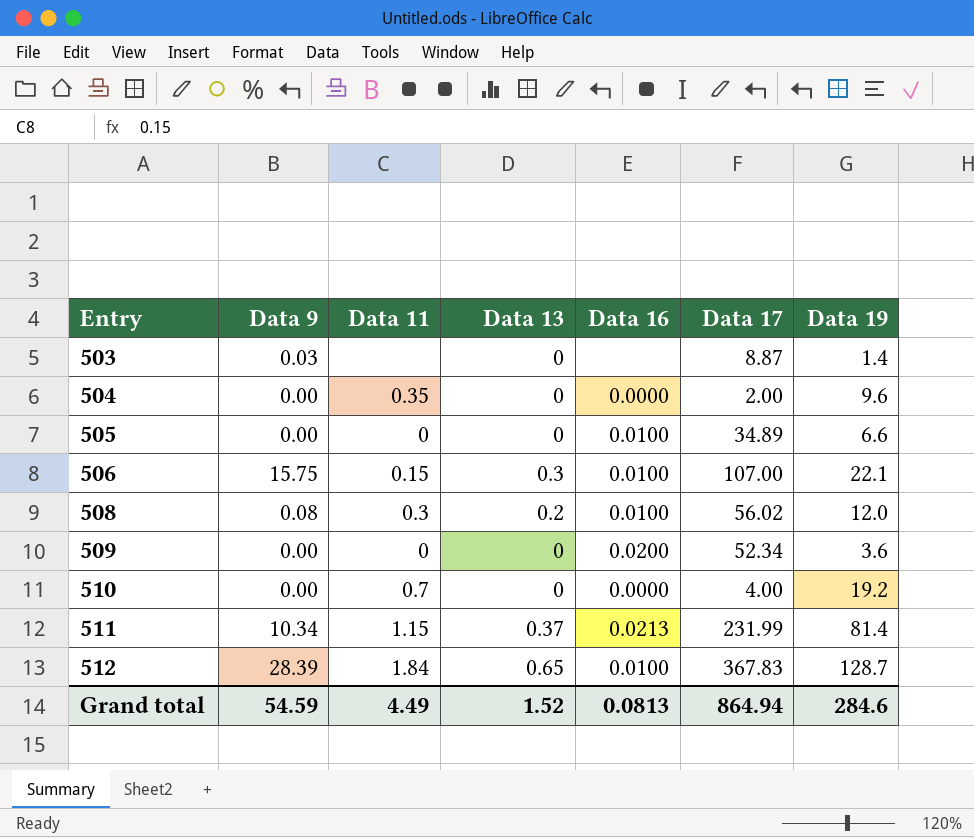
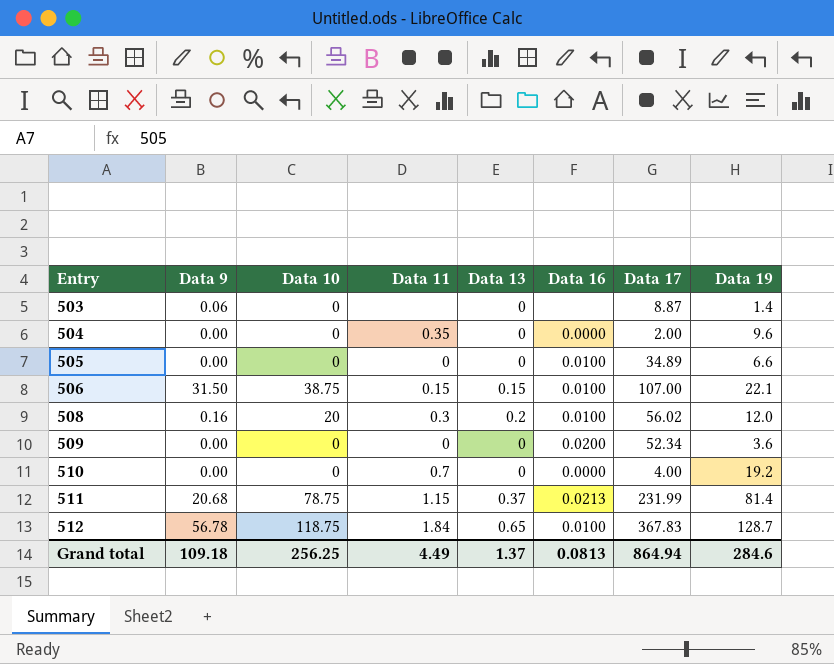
column Data 10 | position: none -> 3
503 | Data 9: 0.03 -> 0.06
506 | Data 9: 15.75 -> 31.50
506 | Data 13: 0.3 -> 0.15
508 | Data 9: 0.08 -> 0.16
511 | Data 9: 10.34 -> 20.68
512 | Data 9: 28.39 -> 56.78
Grand total | Data 9: 54.59 -> 109.18
Grand total | Data 13: 1.52 -> 1.37

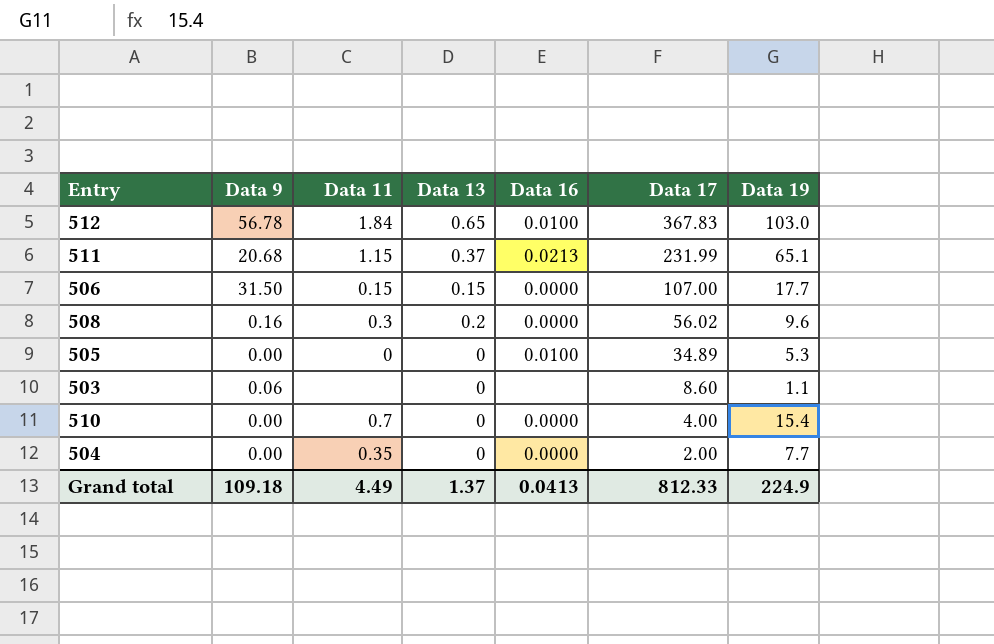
row order: Entry ascending -> Data 17 descending
column Data 10 | position: 3 -> none
row 509: 0.00 | 0 | 0 | 0 | 0.0200 | 52.34 | 3.6 -> none
512 | Data 19: 128.7 -> 103.0
511 | Data 19: 81.4 -> 65.1
506 | Data 16: 0.0100 -> 0.0000
506 | Data 19: 22.1 -> 17.7
508 | Data 16: 0.0100 -> 0.0000
508 | Data 19: 12.0 -> 9.6
505 | Data 19: 6.6 -> 5.3
503 | Data 17: 8.87 -> 8.60
503 | Data 19: 1.4 -> 1.1
510 | Data 19: 19.2 -> 15.4
504 | Data 19: 9.6 -> 7.7
Grand total | Data 16: 0.0813 -> 0.0413
Grand total | Data 17: 864.94 -> 812.33
Grand total | Data 19: 284.6 -> 224.9

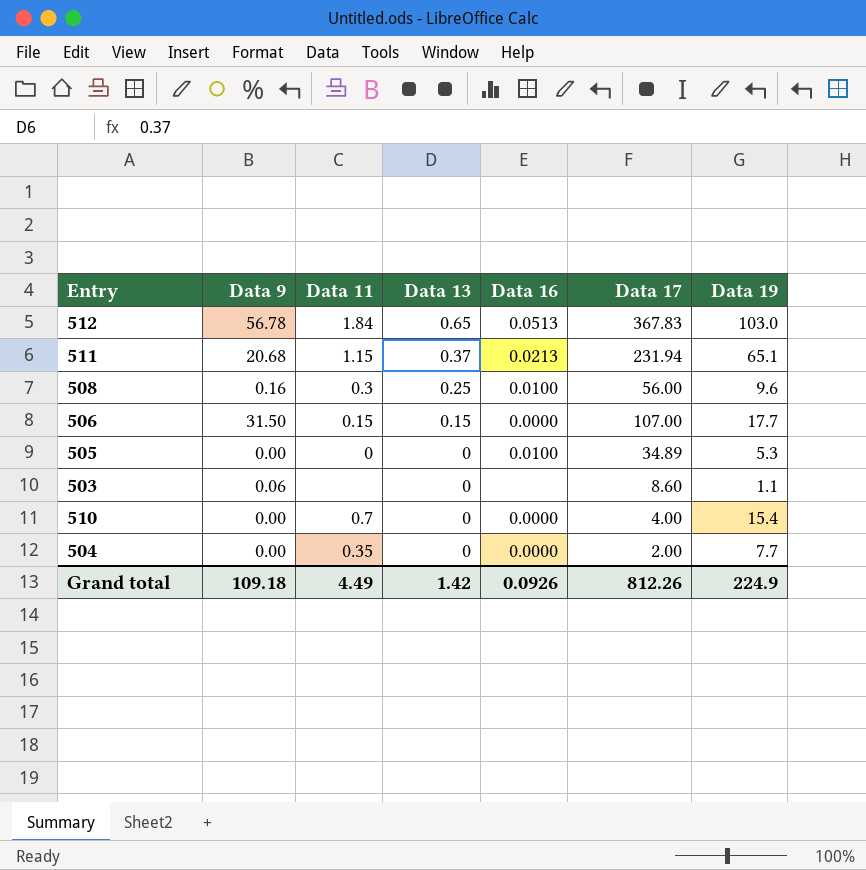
row order: Data 17 descending -> Data 13 descending
512 | Data 16: 0.0100 -> 0.0513
511 | Data 17: 231.99 -> 231.94
508 | Data 13: 0.2 -> 0.25
508 | Data 16: 0.0000 -> 0.0100
508 | Data 17: 56.02 -> 56.00
Grand total | Data 13: 1.37 -> 1.42
Grand total | Data 16: 0.0413 -> 0.0926
Grand total | Data 17: 812.33 -> 812.26

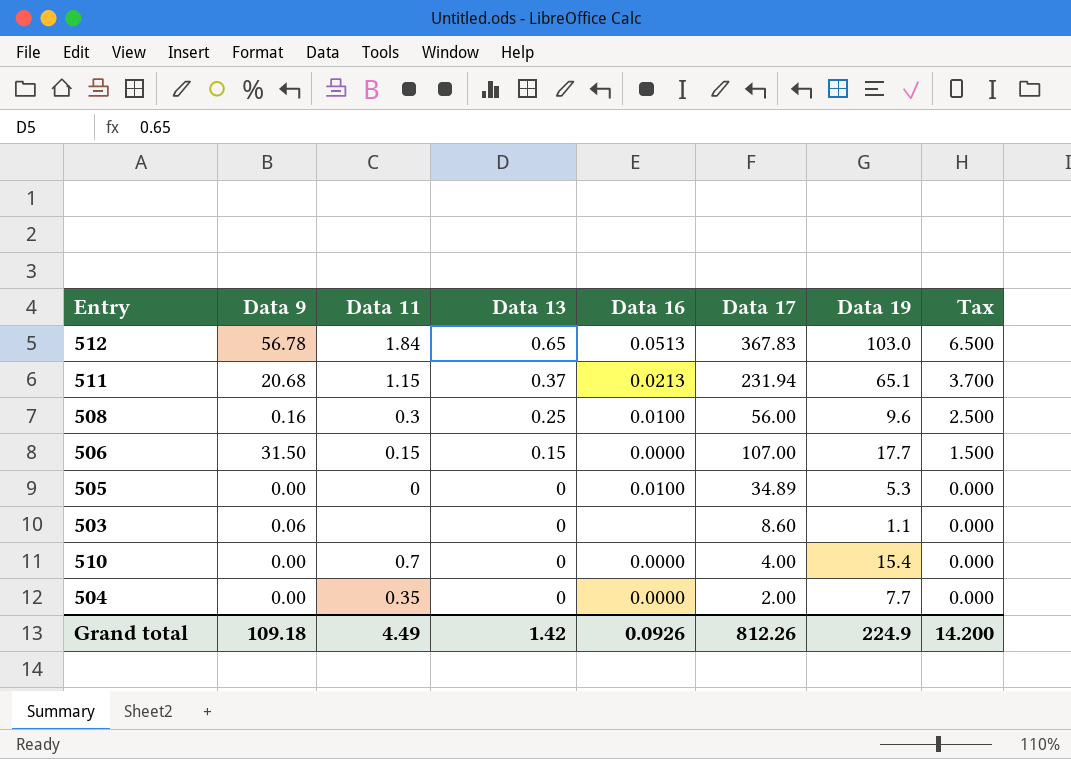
column Tax | formula: none -> [Data 13] * 10

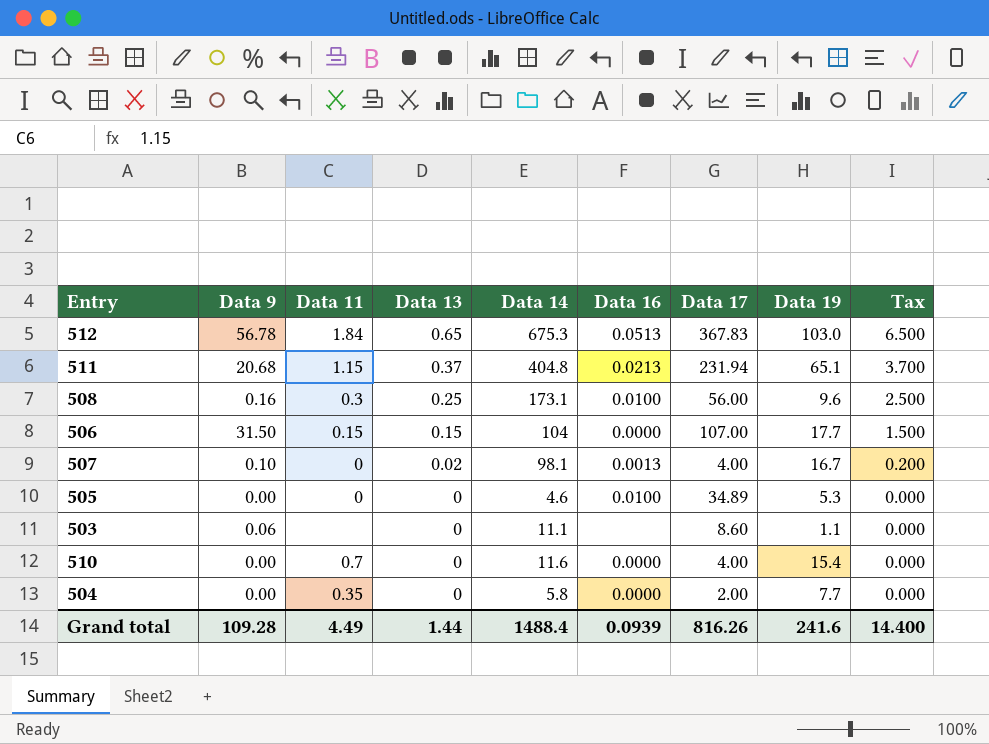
column Data 14 | position: none -> 5
row 507: none -> 0.10 | 0 | 0.02 | 98.1 | 0.0013 | 4.00 | 16.7 | 0.200
Grand total | Data 9: 109.18 -> 109.28
Grand total | Data 13: 1.42 -> 1.44
Grand total | Data 16: 0.0926 -> 0.0939
Grand total | Data 17: 812.26 -> 816.26
Grand total | Data 19: 224.9 -> 241.6
Grand total | Tax: 14.200 -> 14.400

